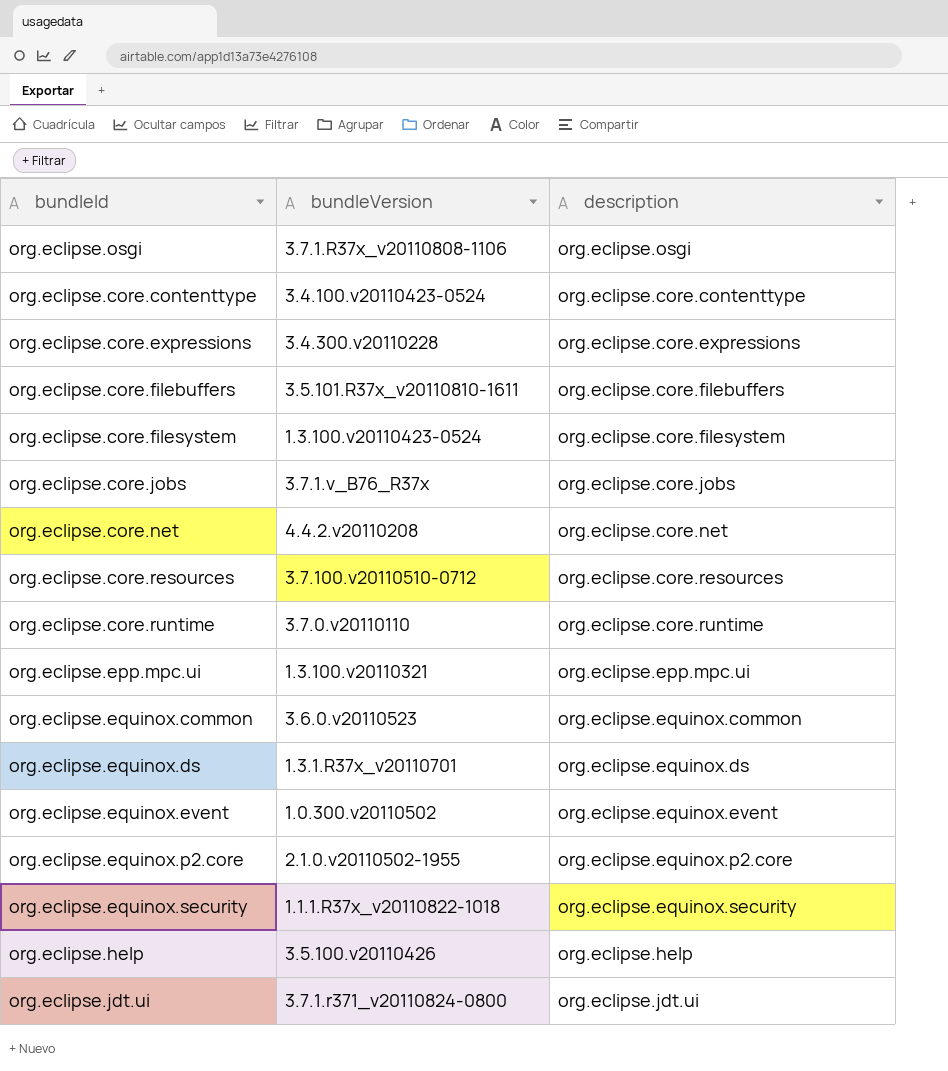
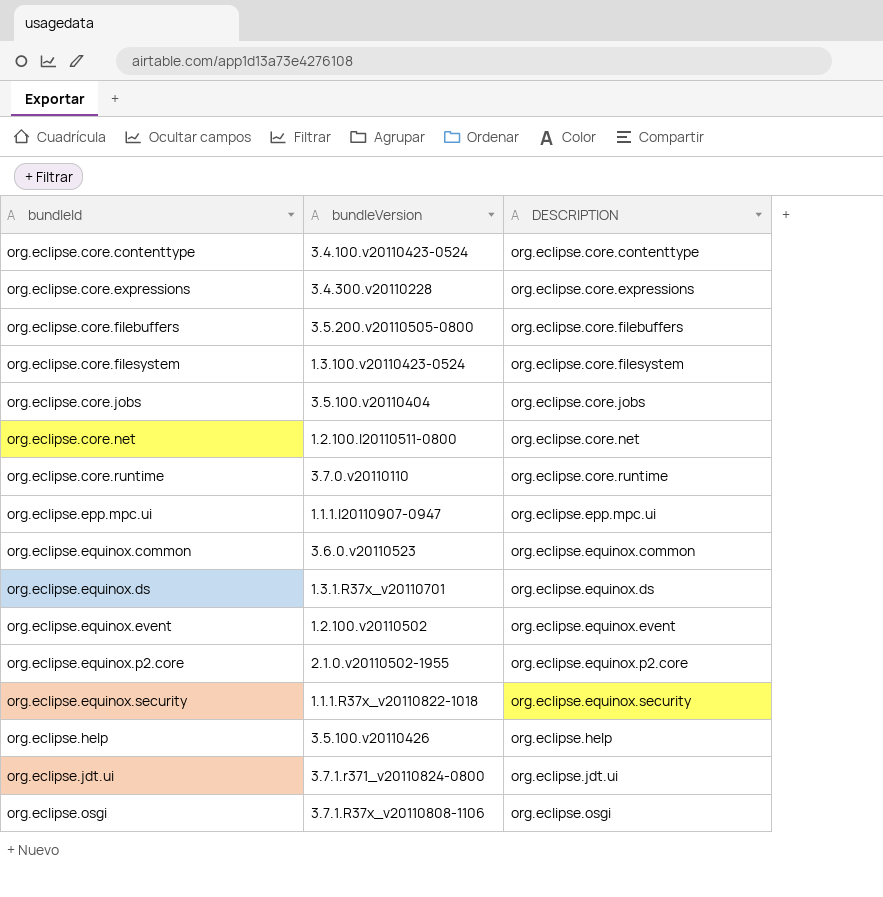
row order: none -> bundleId ascending
column name: description -> DESCRIPTION
row org.eclipse.core.resources: 3.7.100.v20110510-0712 | org.eclipse.core.resources -> none
org.eclipse.core.filebuffers | bundleVersion: 3.5.101.R37x_v20110810-1611 -> 3.5.200.v20110505-0800
org.eclipse.core.jobs | bundleVersion: 3.7.1.v_B76_R37x -> 3.5.100.v20110404
org.eclipse.core.net | bundleVersion: 4.4.2.v20110208 -> 1.2.100.I20110511-0800
org.eclipse.epp.mpc.ui | bundleVersion: 1.3.100.v20110321 -> 1.1.1.I20110907-0947
org.eclipse.equinox.event | bundleVersion: 1.0.300.v20110502 -> 1.2.100.v20110502

